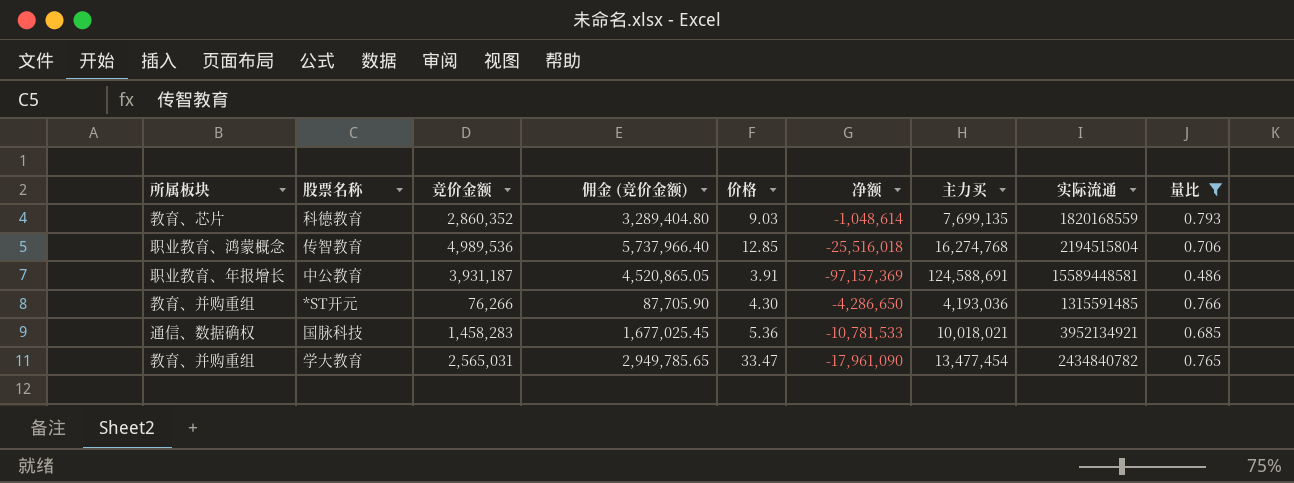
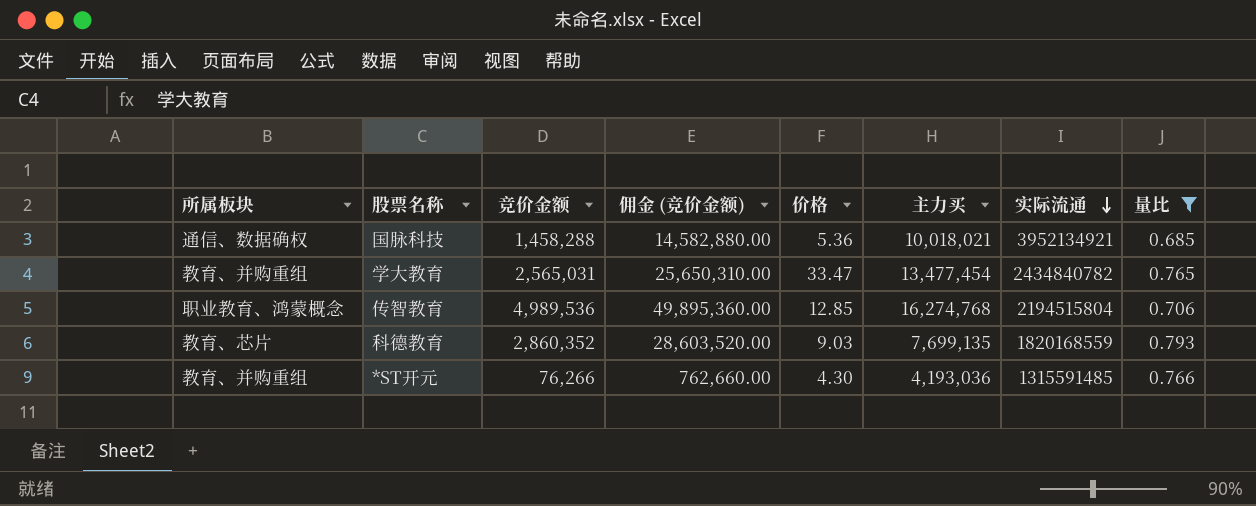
row order: none -> 实际流通 descending
column 净额 | position: 6 -> none
column 佣金 (竞价金额) | formula: [竞价金额] * 1.15 -> [竞价金额] * 10
row 中公教育: 职业教育、年报增长 | 3,931,187 | 4,520,865.05 | 3.91 | -97,157,369 | 124,588,691 | 15589448581 | 0.486 -> none
国脉科技 | 竞价金额: 1,458,283 -> 1,458,288

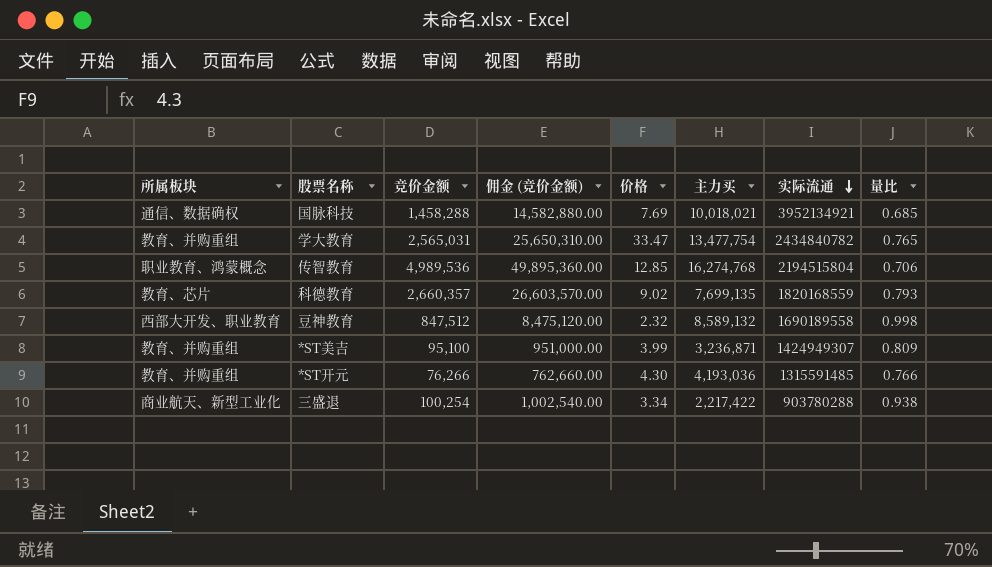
filter: 量比 <= 0.793 -> none
国脉科技 | 价格: 5.36 -> 7.69
学大教育 | 主力买: 13,477,454 -> 13,477,754
科德教育 | 竞价金额: 2,860,352 -> 2,660,357
科德教育 | 佣金 (竞价金额): 28,603,520.00 -> 26,603,570.00
科德教育 | 价格: 9.03 -> 9.02

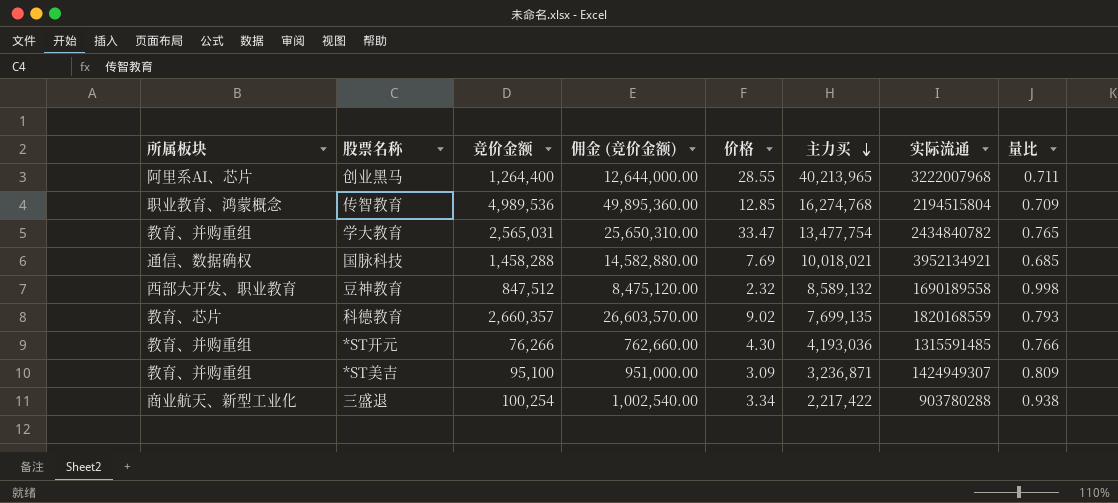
row order: 实际流通 descending -> 主力买 descending
row 创业黑马: none -> 阿里系AI、芯片 | 1,264,400 | 12,644,000.00 | 28.55 | 40,213,965 | 3222007968 | 0.711
传智教育 | 量比: 0.706 -> 0.709
*ST美吉 | 价格: 3.99 -> 3.09

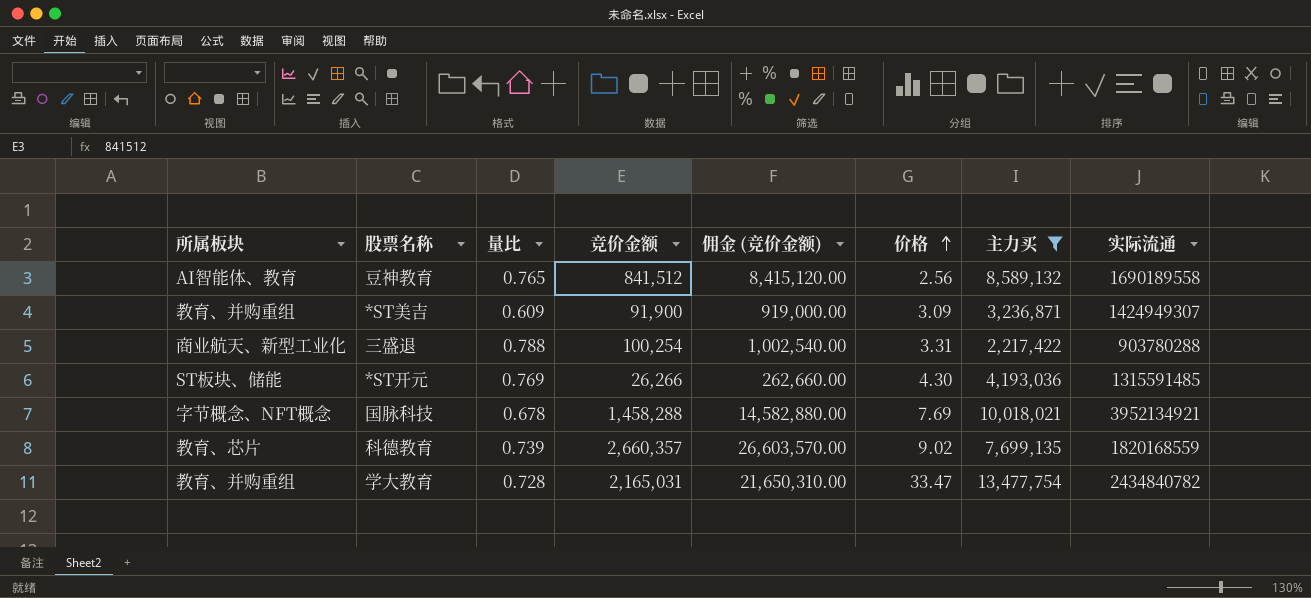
filter: none -> 主力买 <= 13,477,754
row order: 主力买 descending -> 价格 ascending
column 量比 | position: 8 -> 3
豆神教育 | 所属板块: 西部大开发、职业教育 -> AI智能体、教育
豆神教育 | 量比: 0.998 -> 0.765
豆神教育 | 竞价金额: 847,512 -> 841,512
豆神教育 | 佣金 (竞价金额): 8,475,120.00 -> 8,415,120.00
豆神教育 | 价格: 2.32 -> 2.56
*ST美吉 | 量比: 0.809 -> 0.609
*ST美吉 | 竞价金额: 95,100 -> 91,900
*ST美吉 | 佣金 (竞价金额): 951,000.00 -> 919,000.00
三盛退 | 量比: 0.938 -> 0.788
三盛退 | 价格: 3.34 -> 3.31
*ST开元 | 所属板块: 教育、并购重组 -> ST板块、储能
*ST开元 | 量比: 0.766 -> 0.769
*ST开元 | 竞价金额: 76,266 -> 26,266
*ST开元 | 佣金 (竞价金额): 762,660.00 -> 262,660.00
国脉科技 | 所属板块: 通信、数据确权 -> 字节概念、NFT概念
国脉科技 | 量比: 0.685 -> 0.678
科德教育 | 量比: 0.793 -> 0.739
学大教育 | 量比: 0.765 -> 0.728
学大教育 | 竞价金额: 2,565,031 -> 2,165,031
学大教育 | 佣金 (竞价金额): 25,650,310.00 -> 21,650,310.00

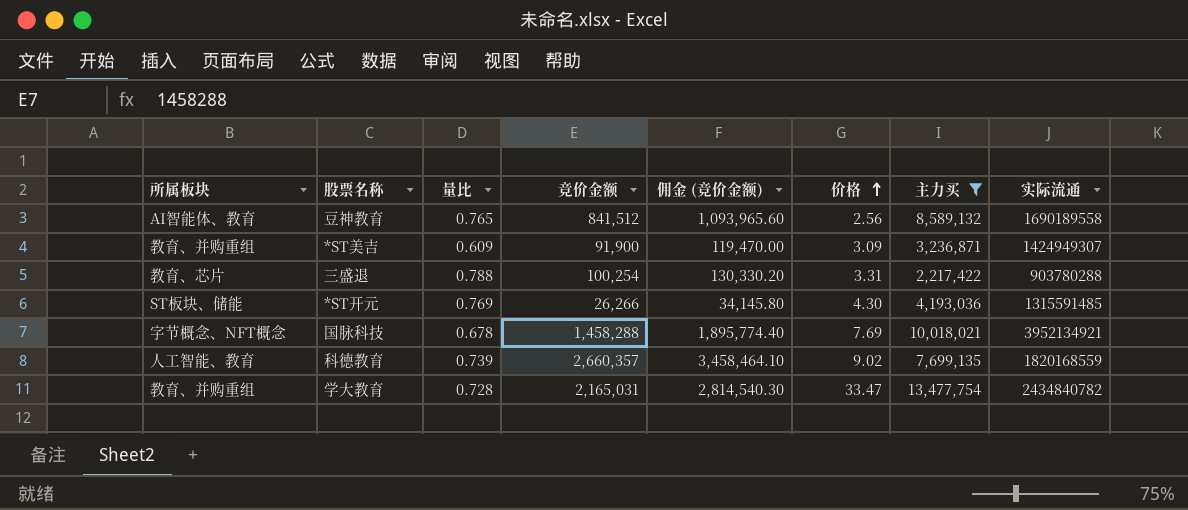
column 佣金 (竞价金额) | formula: [竞价金额] * 10 -> [竞价金额] * 1.3
三盛退 | 所属板块: 商业航天、新型工业化 -> 教育、芯片
科德教育 | 所属板块: 教育、芯片 -> 人工智能、教育

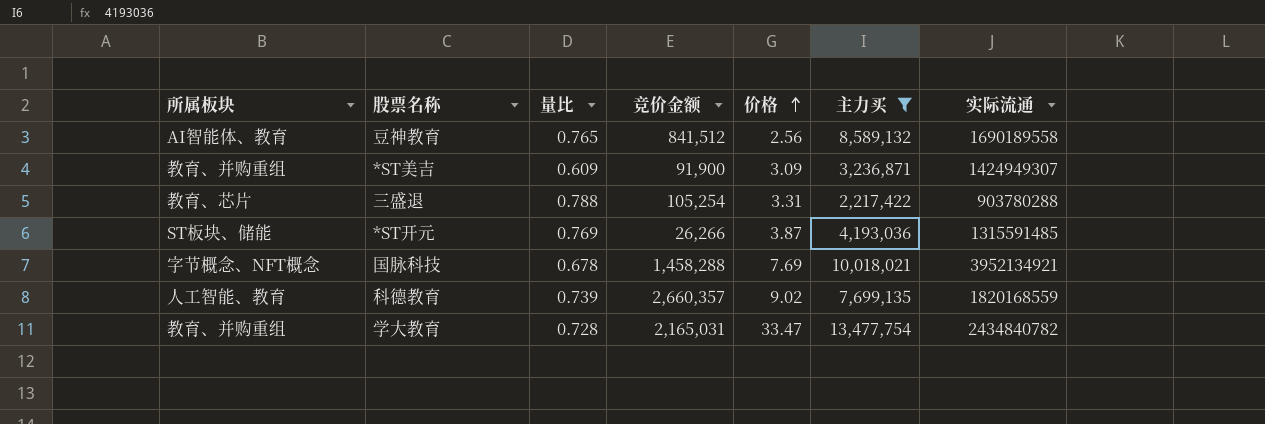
column 佣金 (竞价金额) | formula: [竞价金额] * 1.3 -> none
三盛退 | 竞价金额: 100,254 -> 105,254
*ST开元 | 价格: 4.30 -> 3.87

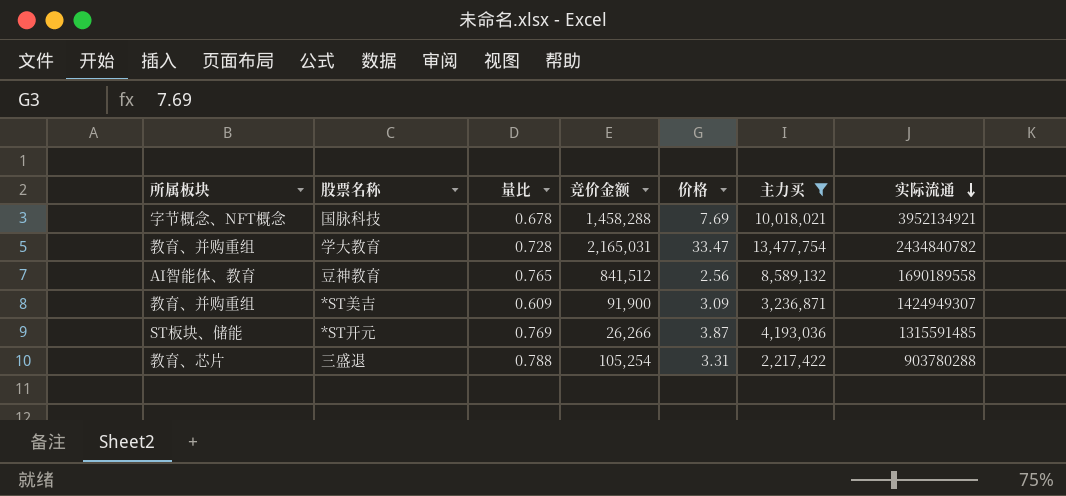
row order: 价格 ascending -> 实际流通 descending
row 科德教育: 人工智能、教育 | 0.739 | 2,660,357 | 9.02 | 7,699,135 | 1820168559 -> none

